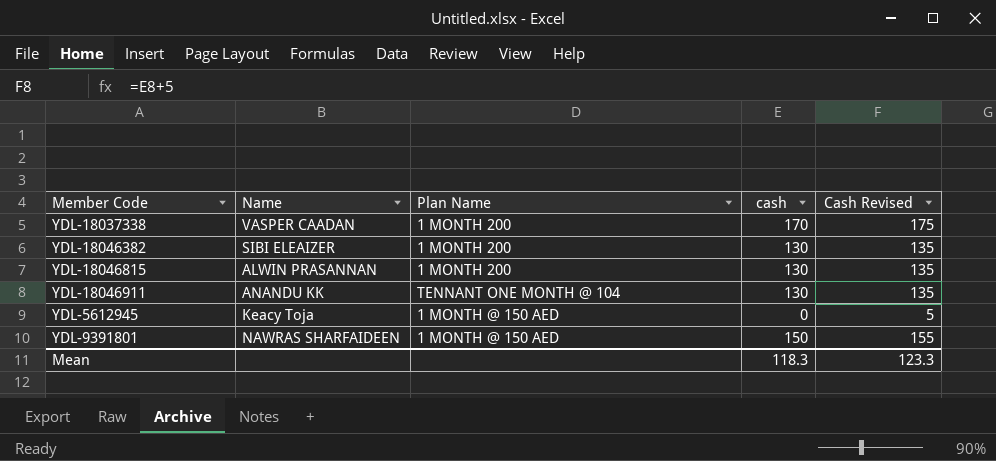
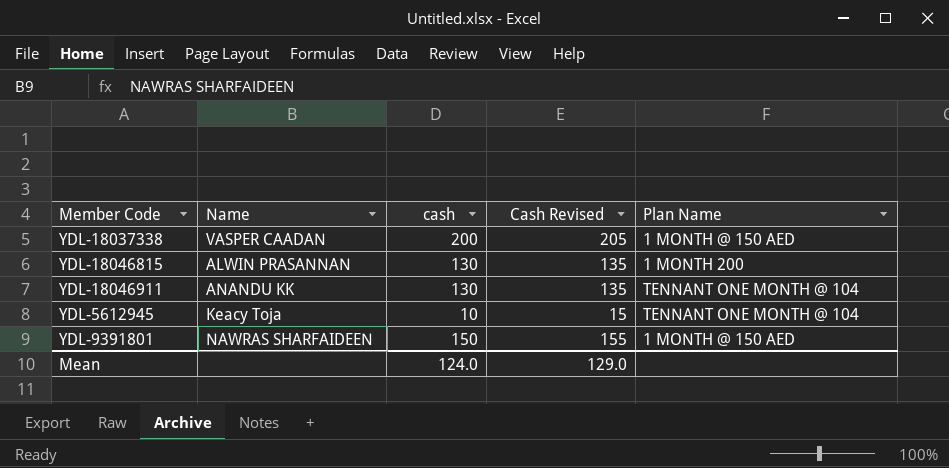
column Plan Name | position: 3 -> 5
row YDL-18046382: SIBI ELEAIZER | 1 MONTH 200 | 130 | 135 -> none
YDL-18037338 | cash: 170 -> 200
YDL-18037338 | Cash Revised: 175 -> 205
YDL-18037338 | Plan Name: 1 MONTH 200 -> 1 MONTH @ 150 AED
YDL-5612945 | cash: 0 -> 10
YDL-5612945 | Cash Revised: 5 -> 15
YDL-5612945 | Plan Name: 1 MONTH @ 150 AED -> TENNANT ONE MONTH @ 104
Mean | cash: 118.3 -> 124.0
Mean | Cash Revised: 123.3 -> 129.0

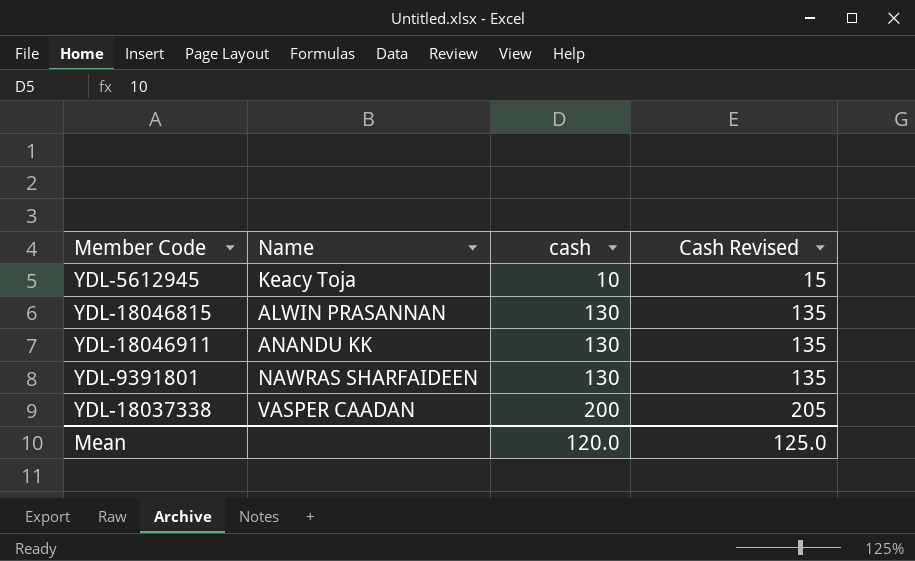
row order: none -> cash ascending
column Plan Name | position: 5 -> none
YDL-9391801 | cash: 150 -> 130
YDL-9391801 | Cash Revised: 155 -> 135
Mean | cash: 124.0 -> 120.0
Mean | Cash Revised: 129.0 -> 125.0

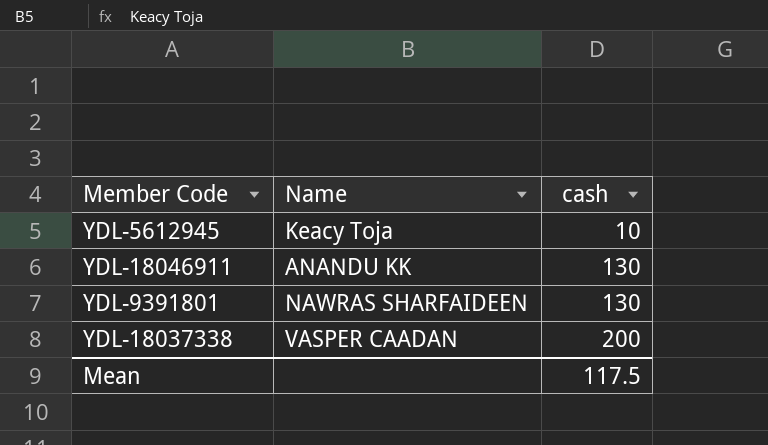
column Cash Revised | formula: [cash] + 5 -> none
row YDL-18046815: ALWIN PRASANNAN | 130 | 135 -> none
Mean | cash: 120.0 -> 117.5

